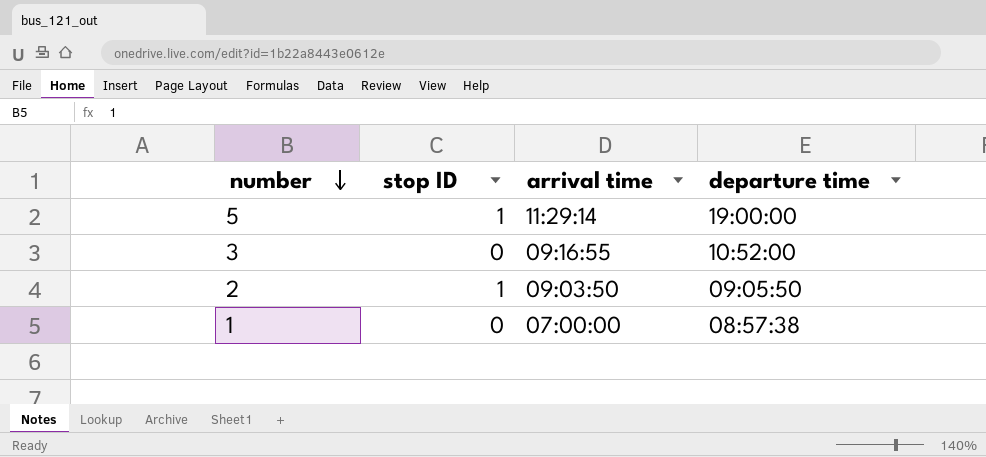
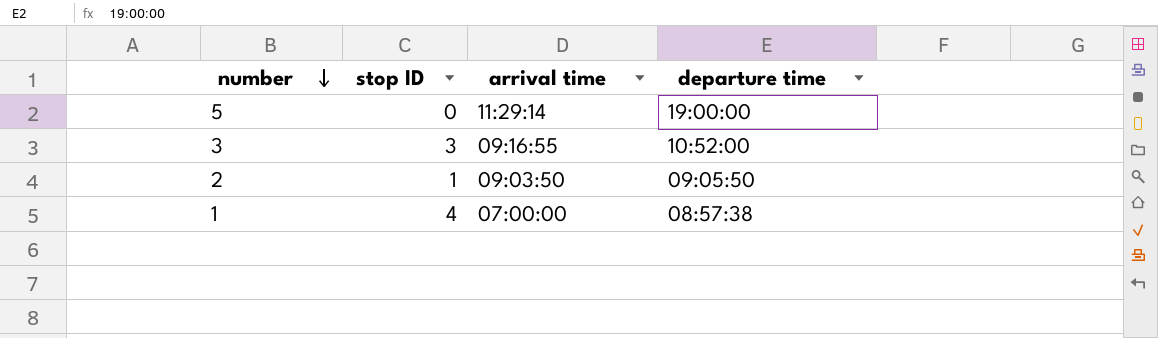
5 | stop ID: 1 -> 0
3 | stop ID: 0 -> 3
1 | stop ID: 0 -> 4

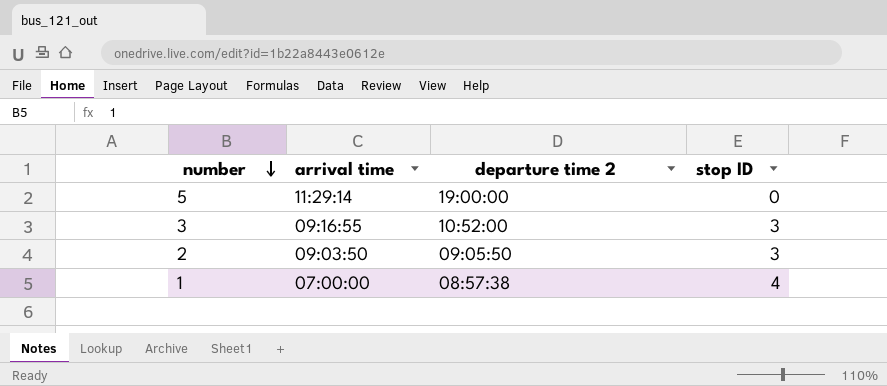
column name: departure time -> departure time 2
column stop ID | position: 2 -> 4
2 | stop ID: 1 -> 3

